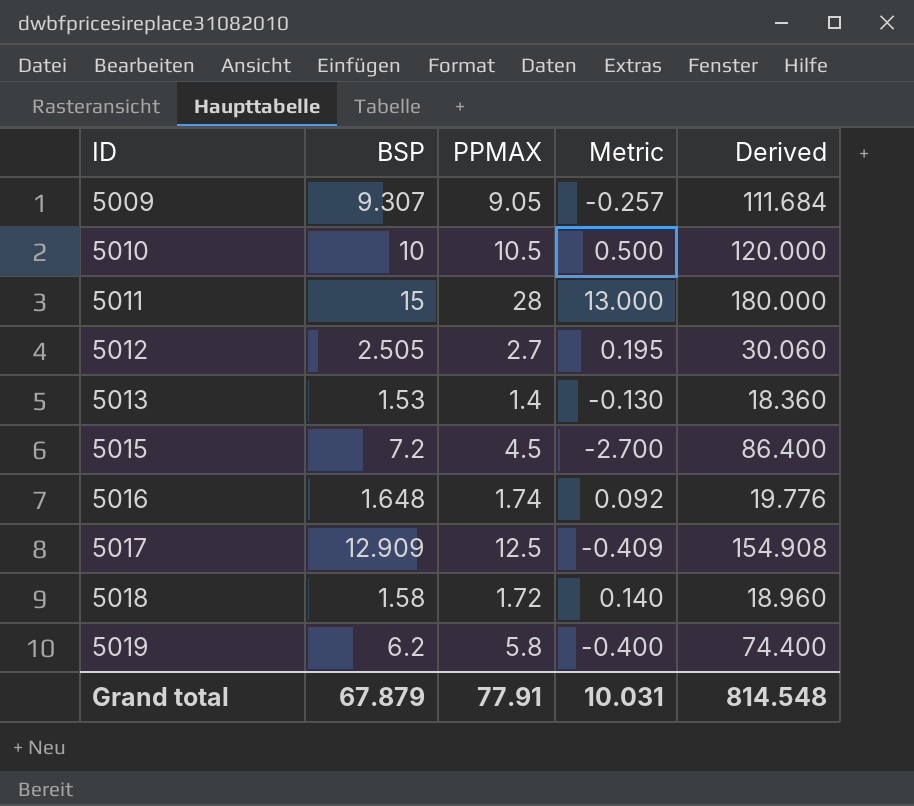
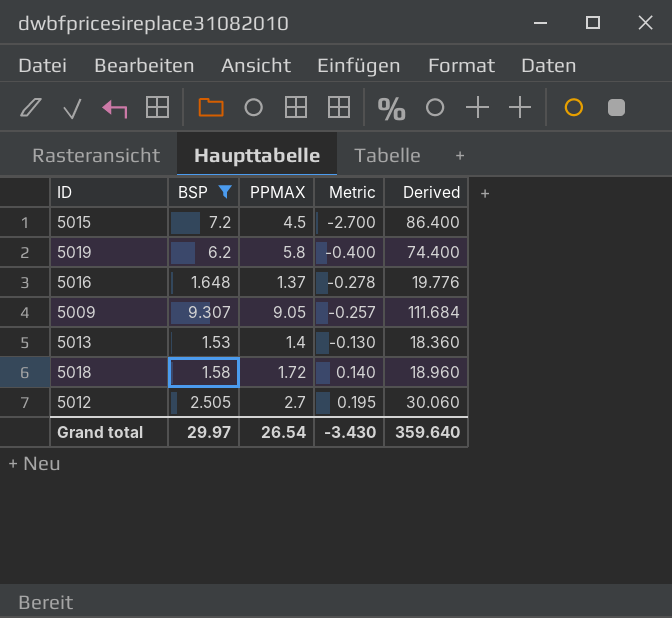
filter: none -> BSP <= 9.307
row order: ID ascending -> Metric ascending
5016 | PPMAX: 1.74 -> 1.37
5016 | Metric: 0.092 -> -0.278
Grand total | BSP: 67.879 -> 29.97
Grand total | PPMAX: 77.91 -> 26.54
Grand total | Metric: 10.031 -> -3.430
Grand total | Derived: 814.548 -> 359.640

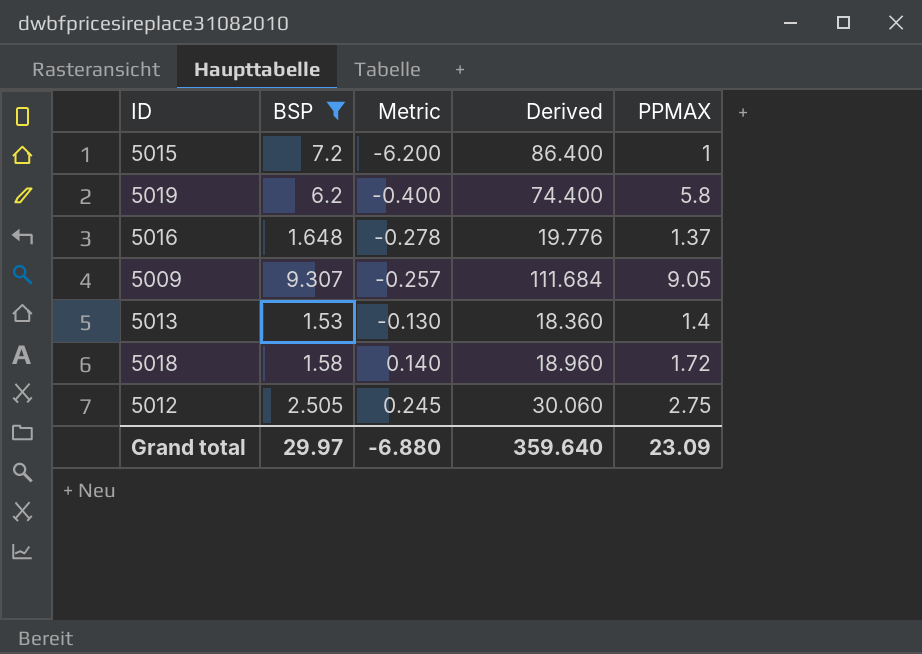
column PPMAX | position: 3 -> 5
5015 | Metric: -2.700 -> -6.200
5015 | PPMAX: 4.5 -> 1
5012 | Metric: 0.195 -> 0.245
5012 | PPMAX: 2.7 -> 2.75
Grand total | Metric: -3.430 -> -6.880
Grand total | PPMAX: 26.54 -> 23.09

